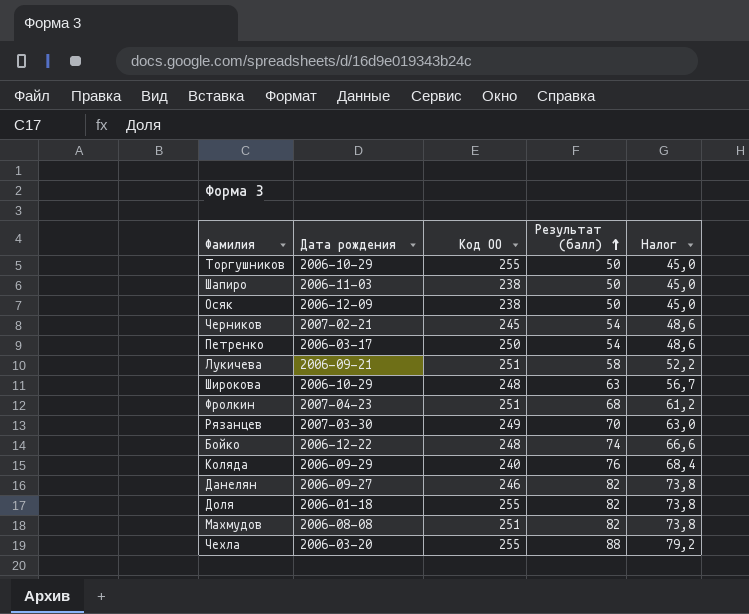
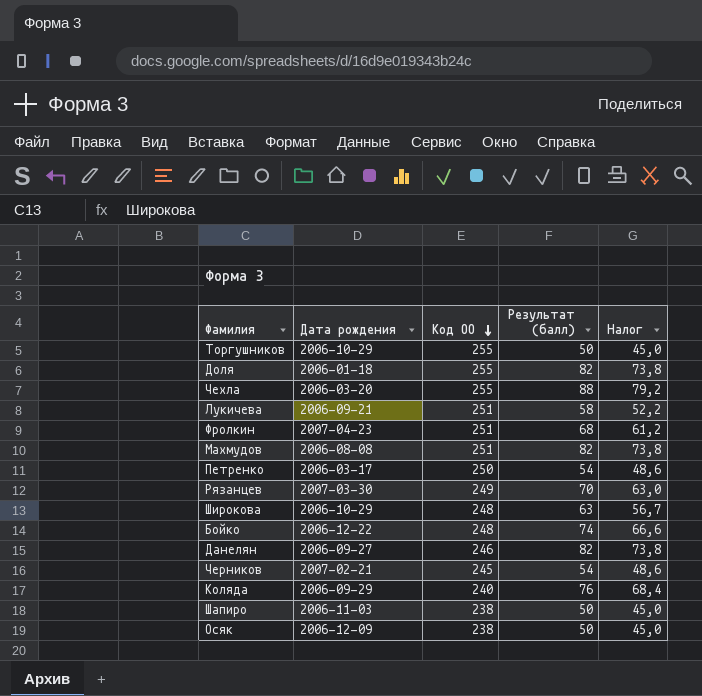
row order: Результат (балл) ascending -> Код ОО descending

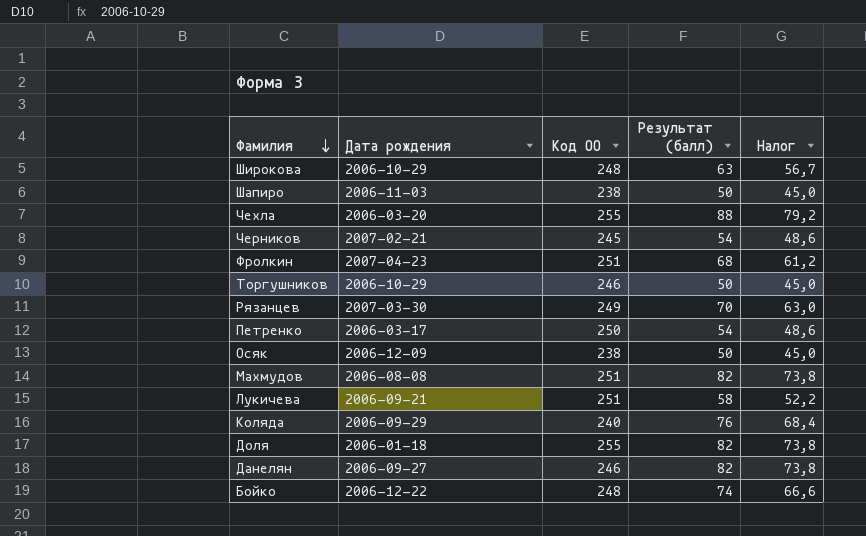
row order: Код ОО descending -> Фамилия descending
Торгушников | Код ОО: 255 -> 246

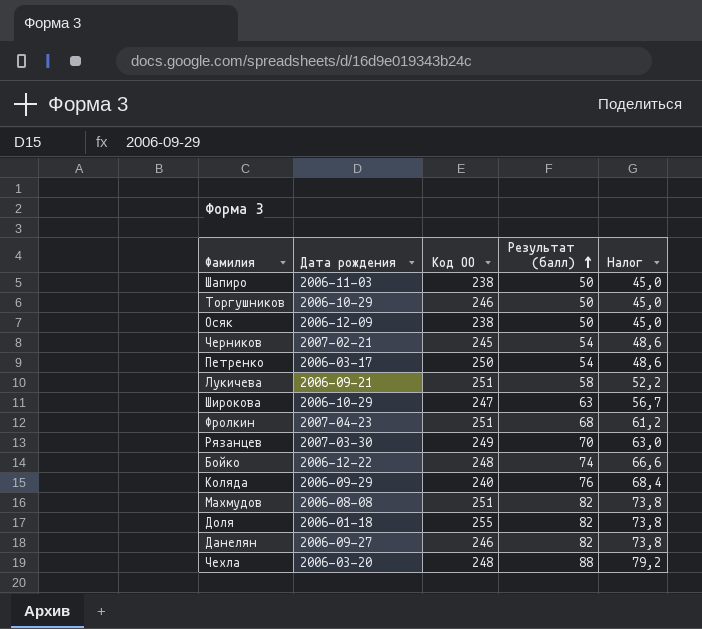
row order: Фамилия descending -> Результат (балл) ascending
Широкова | Код ОО: 248 -> 247
Чехла | Код ОО: 255 -> 248

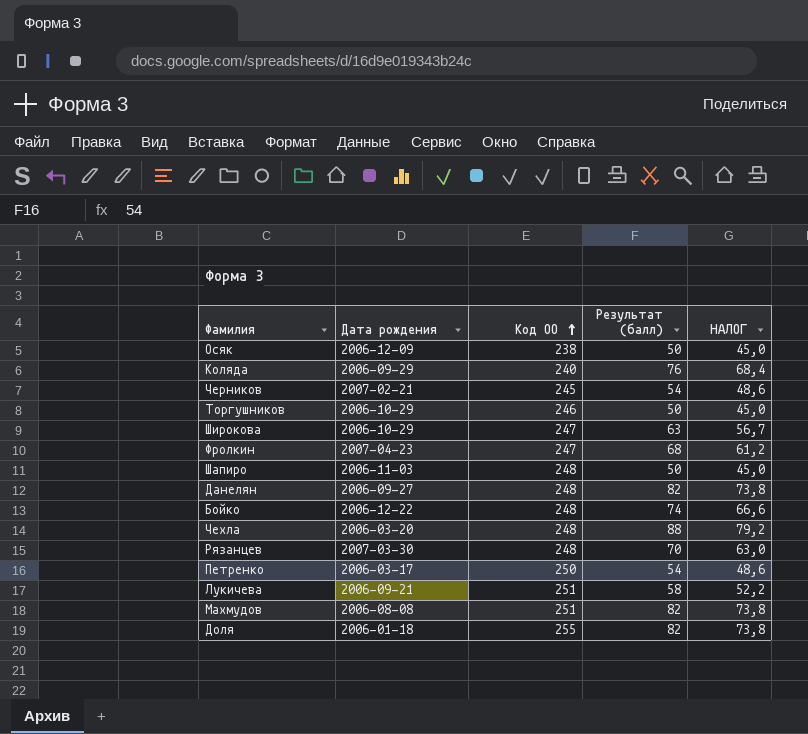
row order: Результат (балл) ascending -> Код ОО ascending
column name: Налог -> НАЛОГ
Фролкин | Код ОО: 251 -> 247
Шапиро | Код ОО: 238 -> 248
Данелян | Код ОО: 246 -> 248
Рязанцев | Код ОО: 249 -> 248

